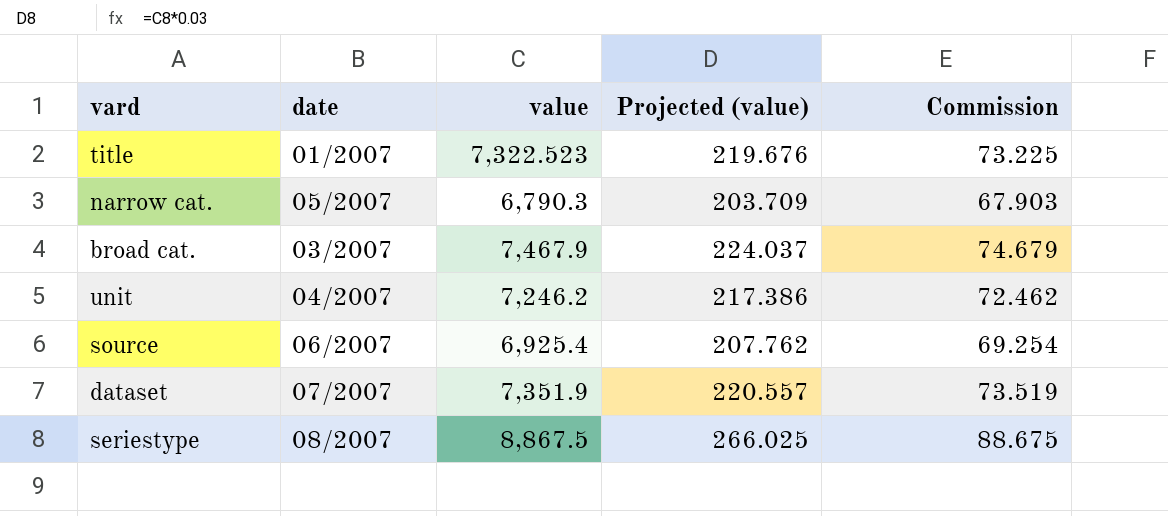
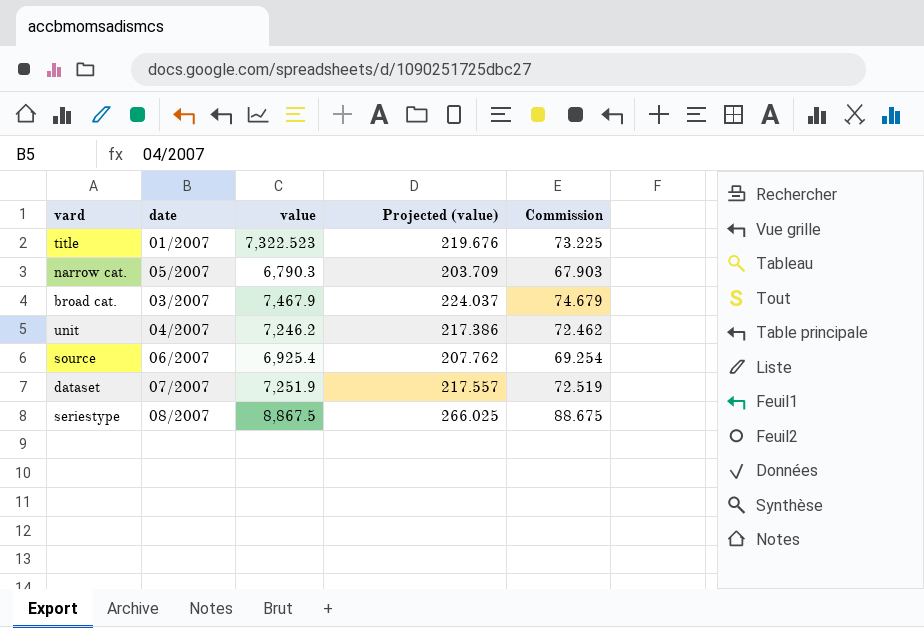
dataset | value: 7,351.9 -> 7,251.9
dataset | Projected (value): 220.557 -> 217.557
dataset | Commission: 73.519 -> 72.519

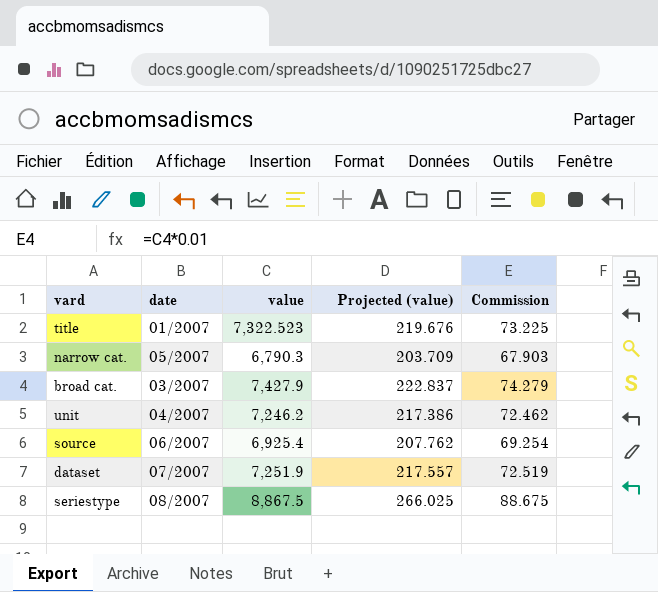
broad cat. | value: 7,467.9 -> 7,427.9
broad cat. | Projected (value): 224.037 -> 222.837
broad cat. | Commission: 74.679 -> 74.279

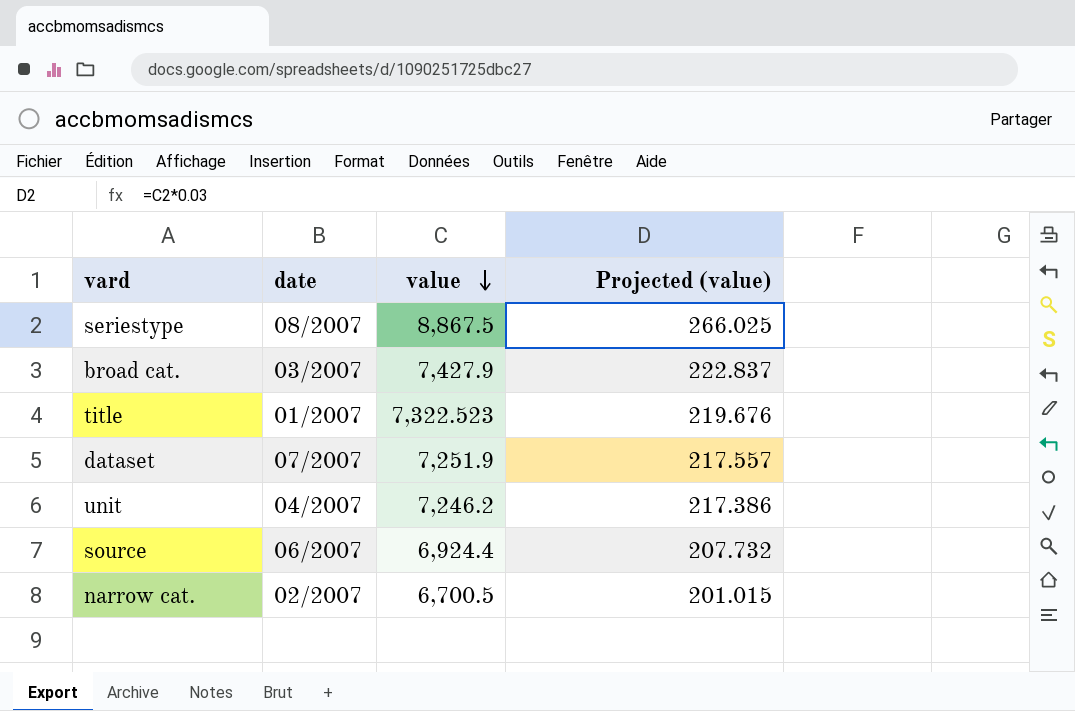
row order: none -> value descending
column Commission | formula: [value] * 0.01 -> none
source | value: 6,925.4 -> 6,924.4
source | Projected (value): 207.762 -> 207.732
narrow cat. | date: 05/2007 -> 02/2007
narrow cat. | value: 6,790.3 -> 6,700.5
narrow cat. | Projected (value): 203.709 -> 201.015

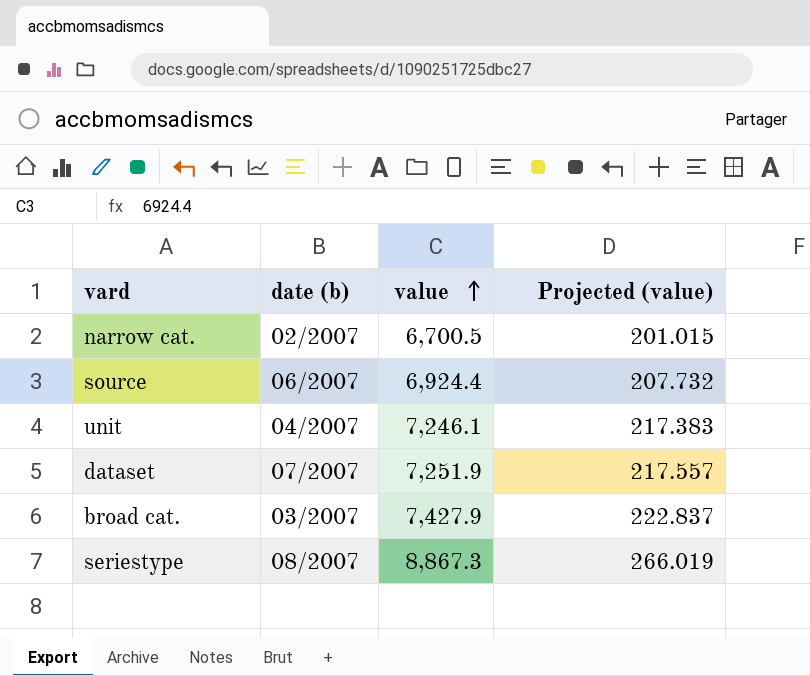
row order: value descending -> value ascending
column name: date -> date (b)
row title: 01/2007 | 7,322.523 | 219.676 -> none
unit | value: 7,246.2 -> 7,246.1
unit | Projected (value): 217.386 -> 217.383
seriestype | value: 8,867.5 -> 8,867.3
seriestype | Projected (value): 266.025 -> 266.019

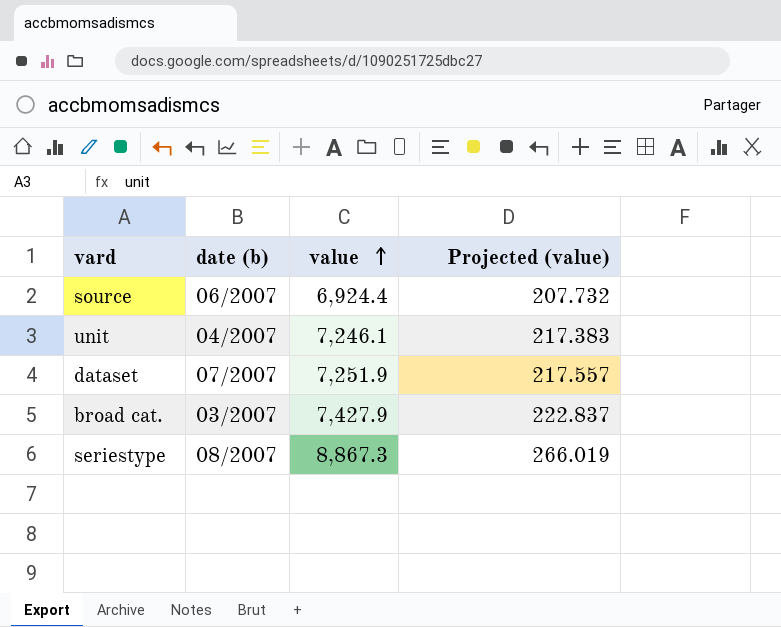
row narrow cat.: 02/2007 | 6,700.5 | 201.015 -> none

